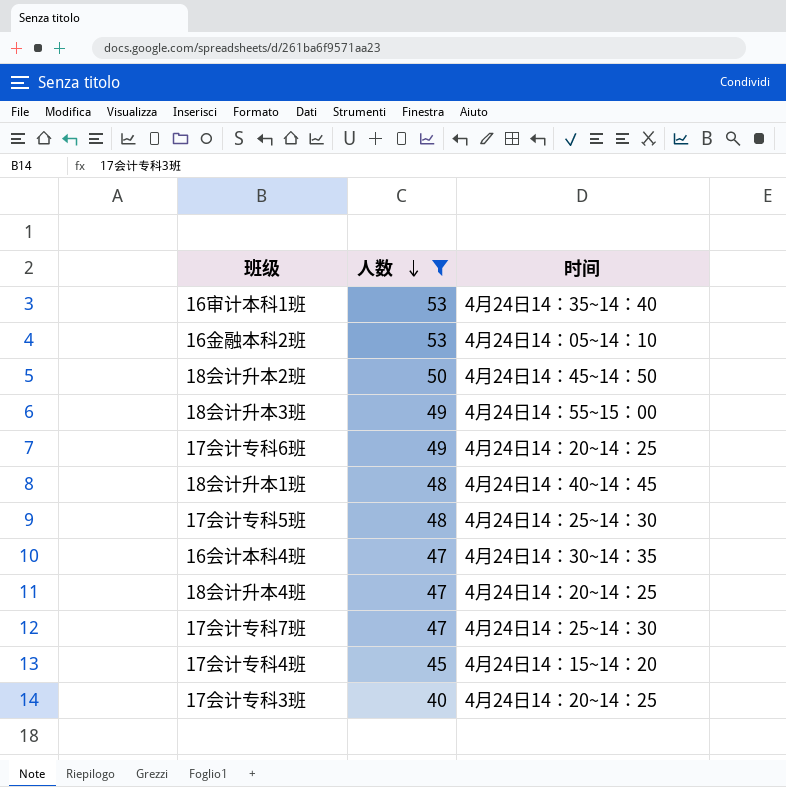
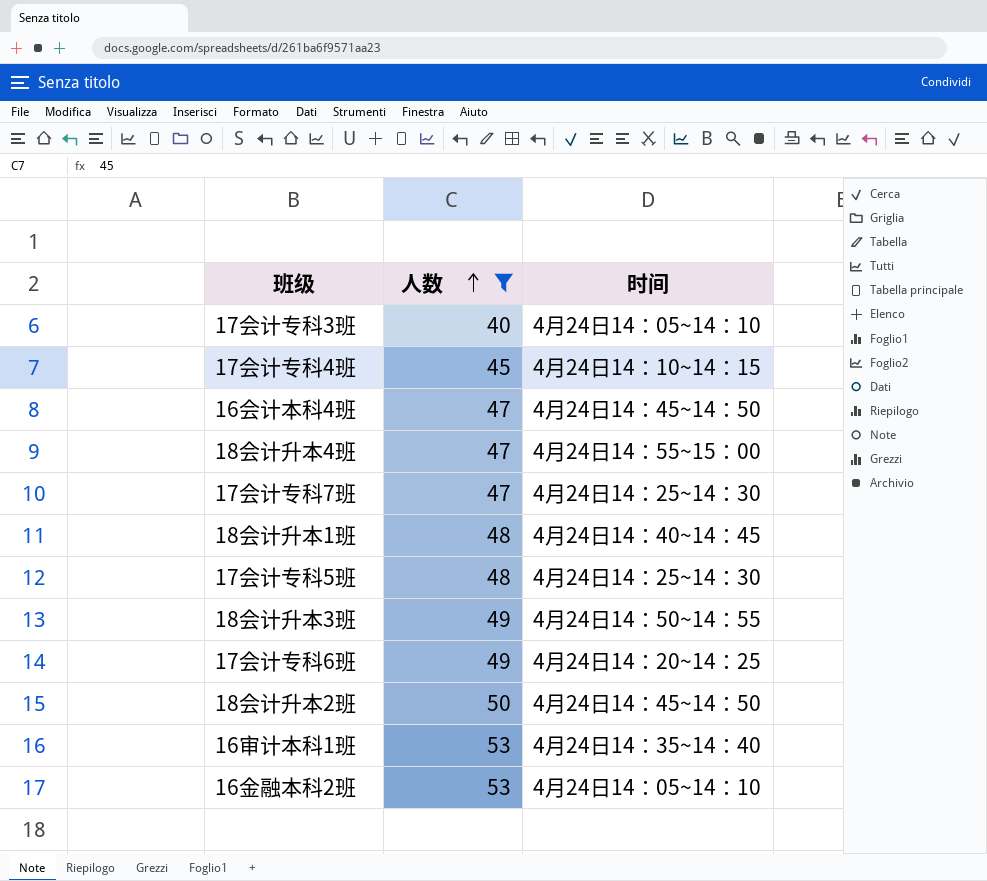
row order: 人数 descending -> 人数 ascending
17会计专科3班 | 时间: 4月24日14：20~14：25 -> 4月24日14：05~14：10
17会计专科4班 | 时间: 4月24日14：15~14：20 -> 4月24日14：10~14：15
16会计本科4班 | 时间: 4月24日14：30~14：35 -> 4月24日14：45~14：50
18会计升本4班 | 时间: 4月24日14：20~14：25 -> 4月24日14：55~15：00
18会计升本3班 | 时间: 4月24日14：55~15：00 -> 4月24日14：50~14：55

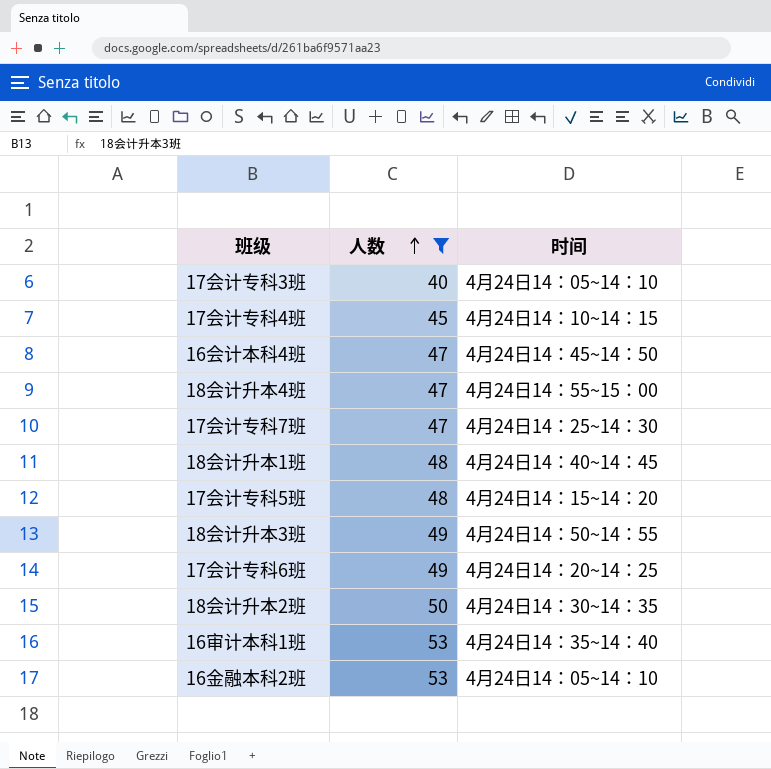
17会计专科5班 | 时间: 4月24日14：25~14：30 -> 4月24日14：15~14：20
18会计升本2班 | 时间: 4月24日14：45~14：50 -> 4月24日14：30~14：35

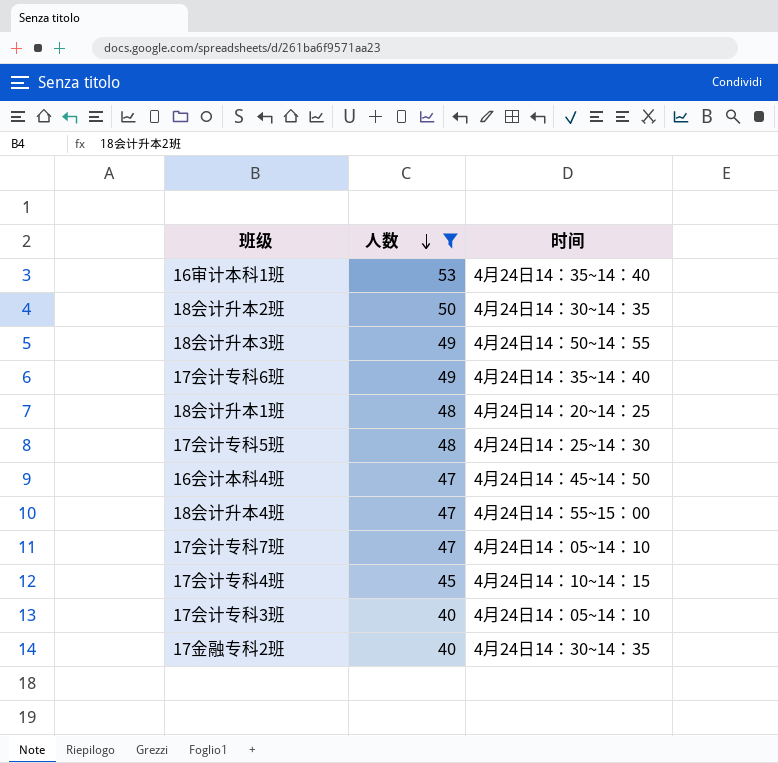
row order: 人数 ascending -> 人数 descending
row 16金融本科2班: 53 | 4月24日14：05~14：10 -> none
17会计专科6班 | 时间: 4月24日14：20~14：25 -> 4月24日14：35~14：40
18会计升本1班 | 时间: 4月24日14：40~14：45 -> 4月24日14：20~14：25
17会计专科5班 | 时间: 4月24日14：15~14：20 -> 4月24日14：25~14：30
17会计专科7班 | 时间: 4月24日14：25~14：30 -> 4月24日14：05~14：10
row 17金融专科2班: none -> 40 | 4月24日14：30~14：35

